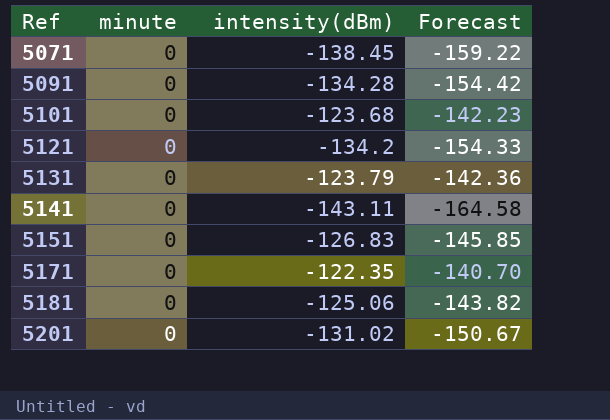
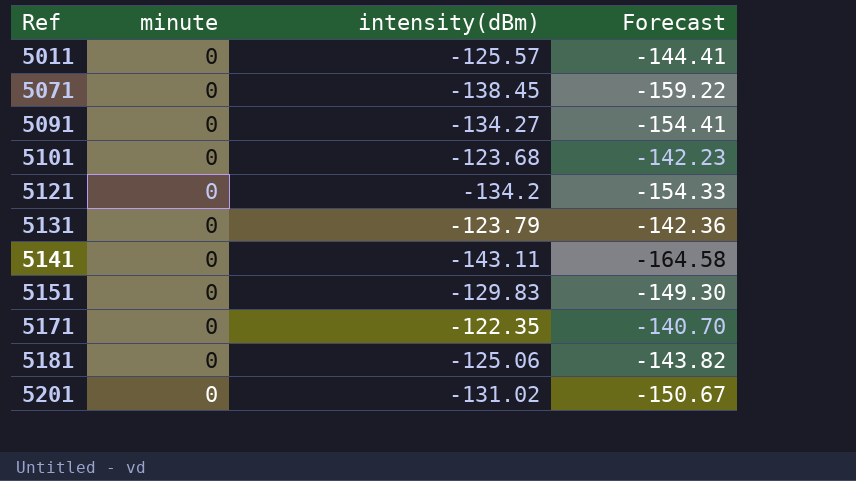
row 5011: none -> 0 | -125.57 | -144.41
5091 | intensity(dBm): -134.28 -> -134.27
5091 | Forecast: -154.42 -> -154.41
5151 | intensity(dBm): -126.83 -> -129.83
5151 | Forecast: -145.85 -> -149.30

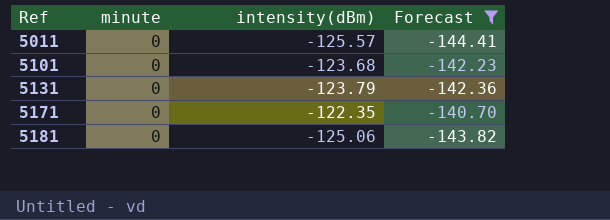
filter: none -> Forecast >= -144.41

